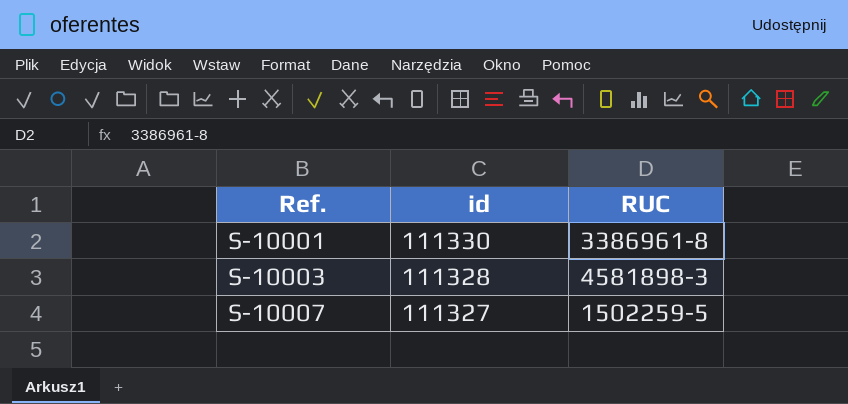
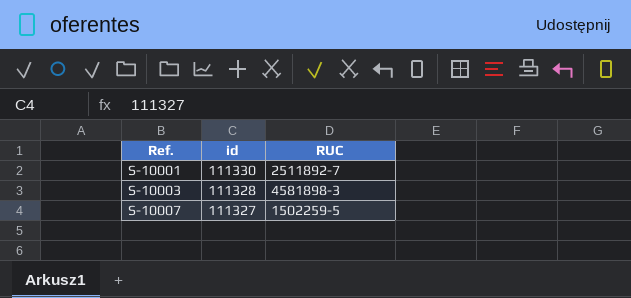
S-10001 | RUC: 3386961-8 -> 2511892-7

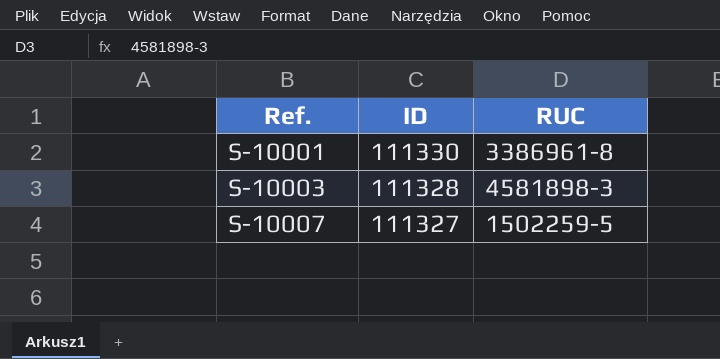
column name: id -> ID
S-10001 | RUC: 2511892-7 -> 3386961-8

